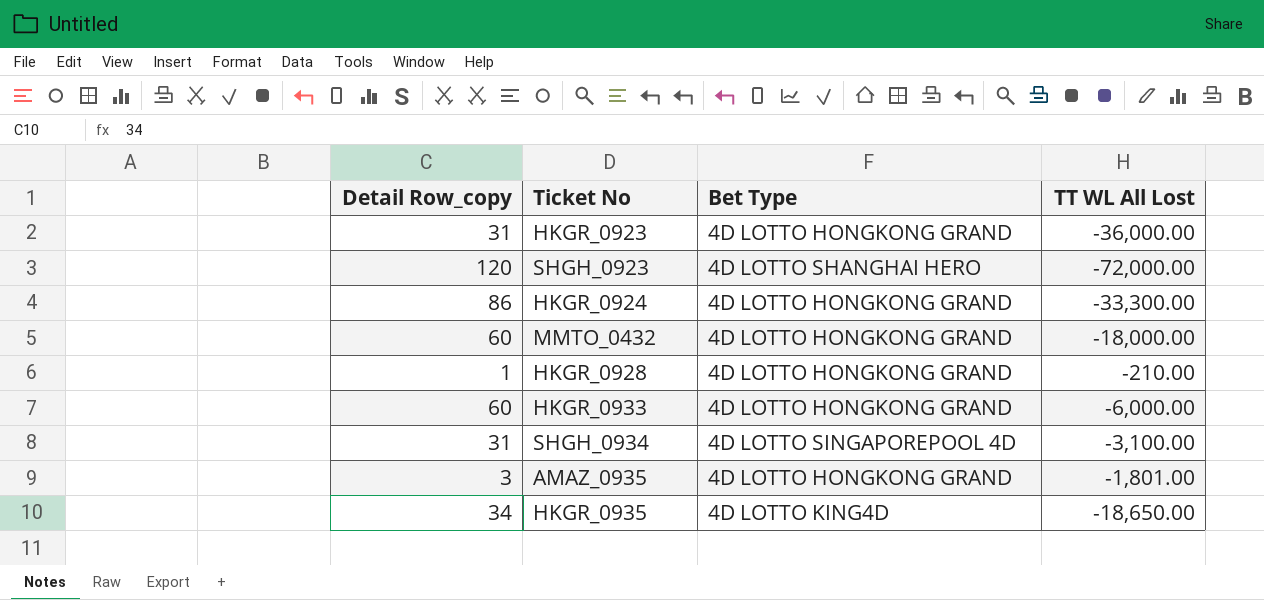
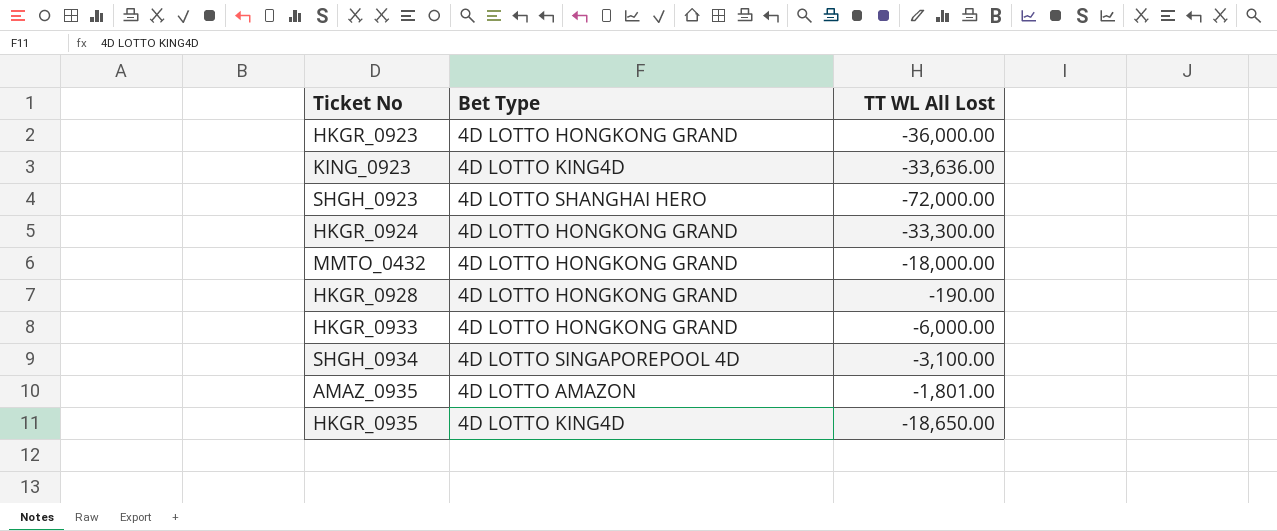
column Detail Row_copy | position: 1 -> none
row KING_0923: none -> 4D LOTTO KING4D | -33,636.00
HKGR_0928 | TT WL All Lost: -210.00 -> -190.00
AMAZ_0935 | Bet Type: 4D LOTTO HONGKONG GRAND -> 4D LOTTO AMAZON

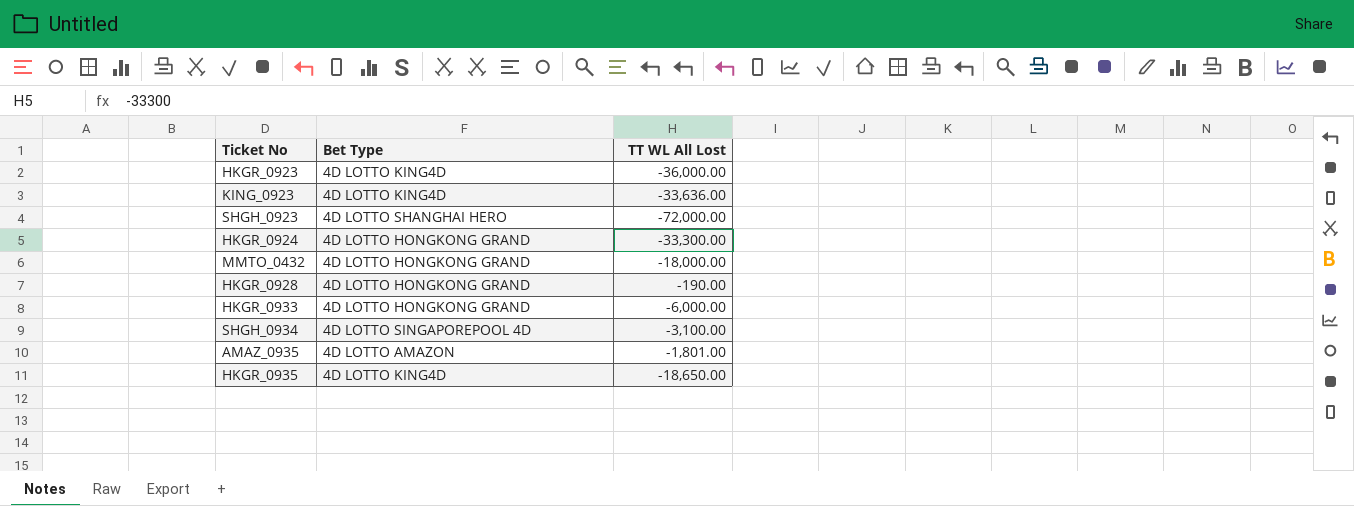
HKGR_0923 | Bet Type: 4D LOTTO HONGKONG GRAND -> 4D LOTTO KING4D

